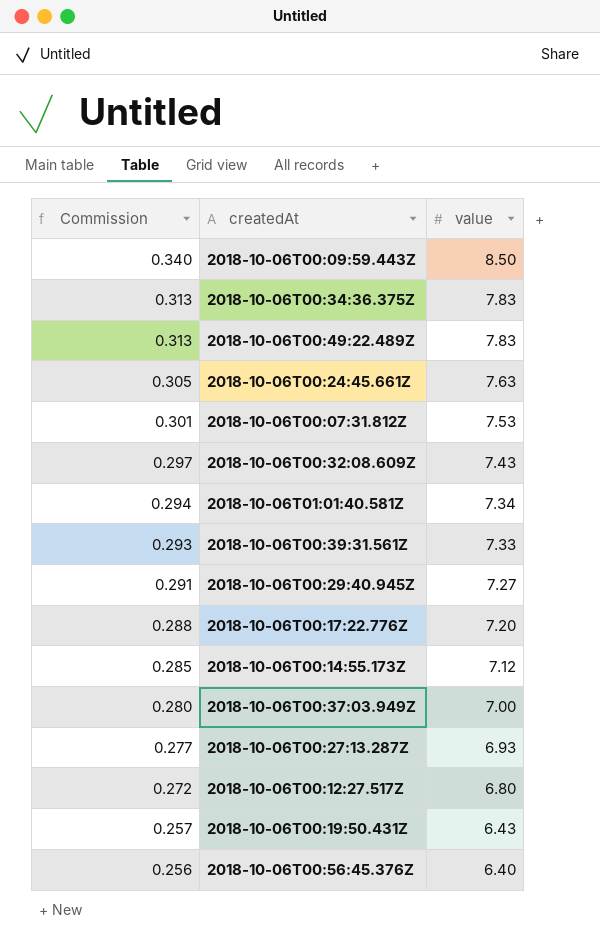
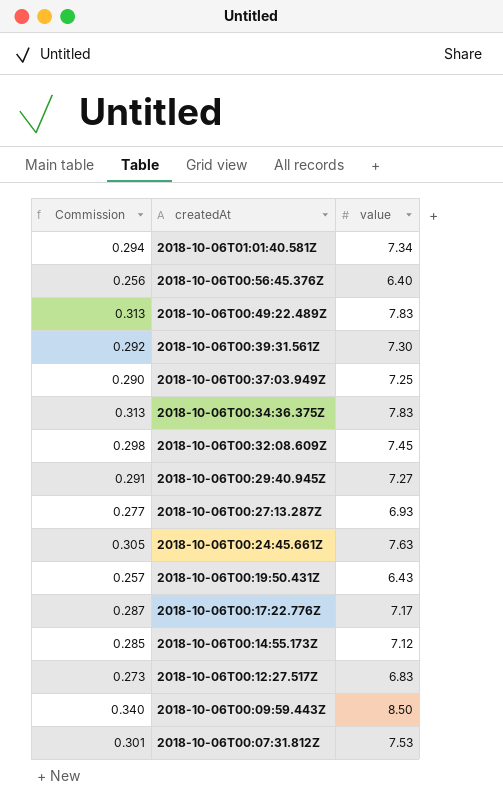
row order: Commission descending -> createdAt descending
2018-10-06T00:39:31.561Z | Commission: 0.293 -> 0.292
2018-10-06T00:39:31.561Z | value: 7.33 -> 7.30
2018-10-06T00:37:03.949Z | Commission: 0.280 -> 0.290
2018-10-06T00:37:03.949Z | value: 7.00 -> 7.25
2018-10-06T00:32:08.609Z | Commission: 0.297 -> 0.298
2018-10-06T00:32:08.609Z | value: 7.43 -> 7.45
2018-10-06T00:17:22.776Z | Commission: 0.288 -> 0.287
2018-10-06T00:17:22.776Z | value: 7.20 -> 7.17
2018-10-06T00:12:27.517Z | Commission: 0.272 -> 0.273
2018-10-06T00:12:27.517Z | value: 6.80 -> 6.83

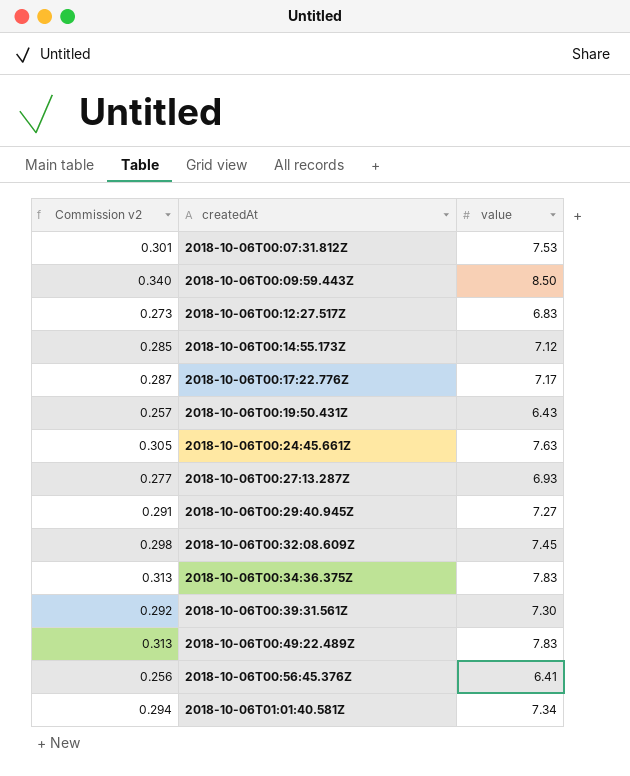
row order: createdAt descending -> createdAt ascending
column name: Commission -> Commission v2
row 2018-10-06T00:37:03.949Z: 0.290 | 7.25 -> none
2018-10-06T00:56:45.376Z | value: 6.40 -> 6.41

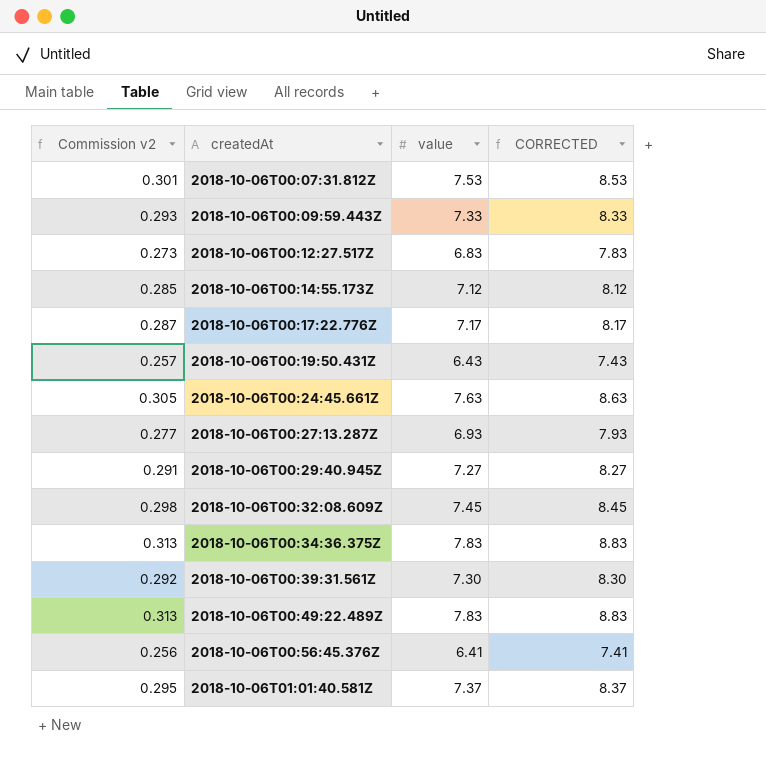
column CORRECTED | formula: none -> [value] + 1
2018-10-06T00:09:59.443Z | Commission v2: 0.340 -> 0.293
2018-10-06T00:09:59.443Z | value: 8.50 -> 7.33
2018-10-06T01:01:40.581Z | Commission v2: 0.294 -> 0.295
2018-10-06T01:01:40.581Z | value: 7.34 -> 7.37

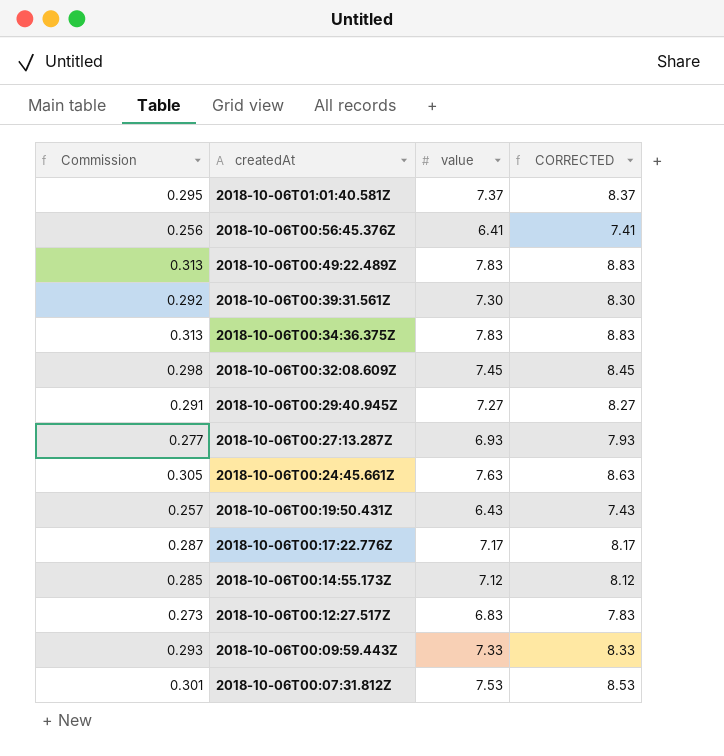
row order: createdAt ascending -> createdAt descending
column name: Commission v2 -> Commission

